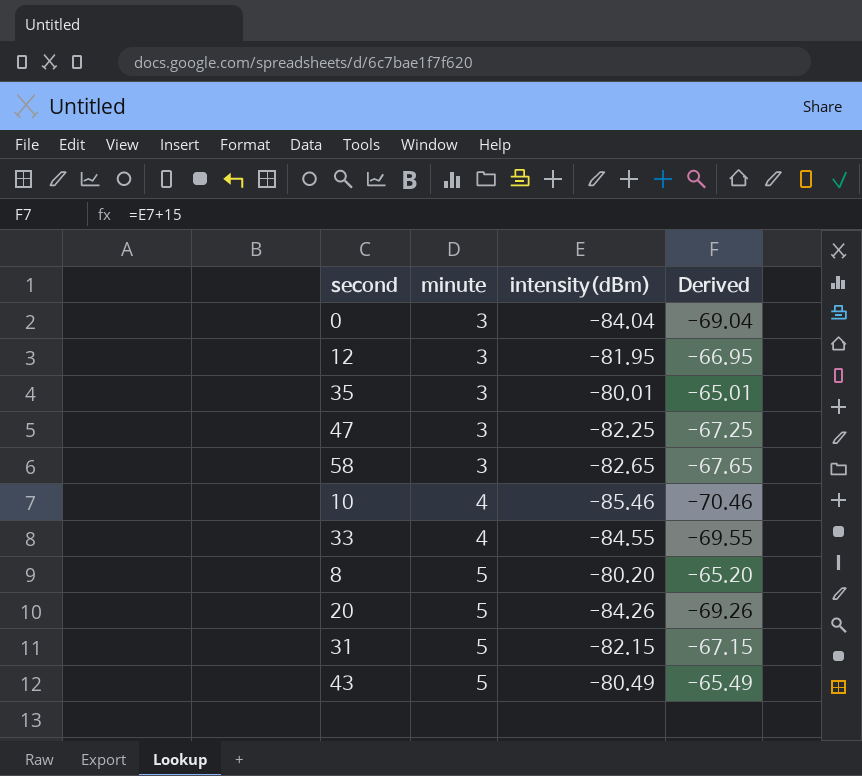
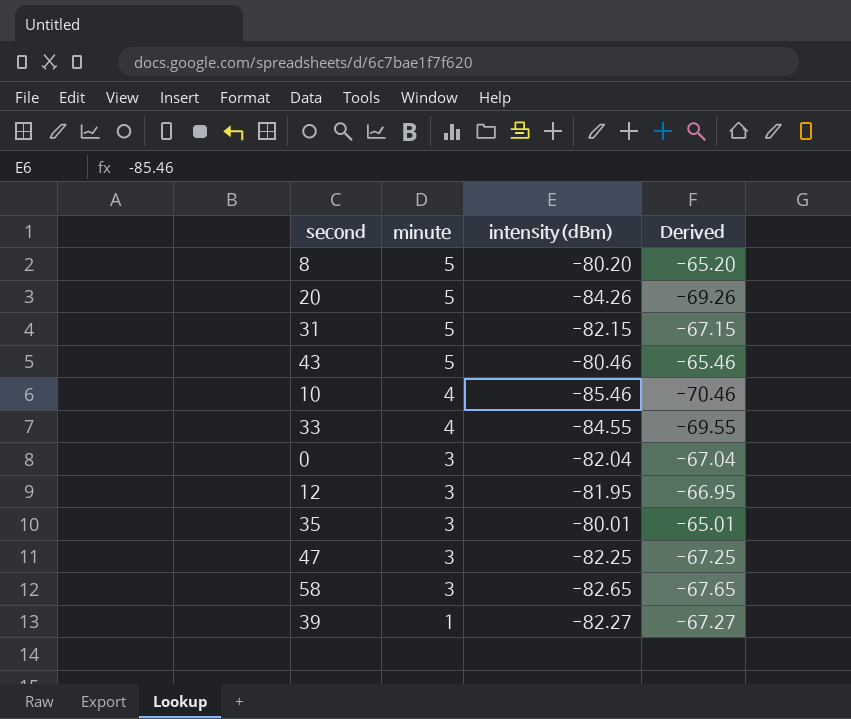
row order: minute ascending -> minute descending
43 | intensity(dBm): -80.49 -> -80.46
43 | Derived: -65.49 -> -65.46
0 | intensity(dBm): -84.04 -> -82.04
0 | Derived: -69.04 -> -67.04
row 39: none -> 1 | -82.27 | -67.27

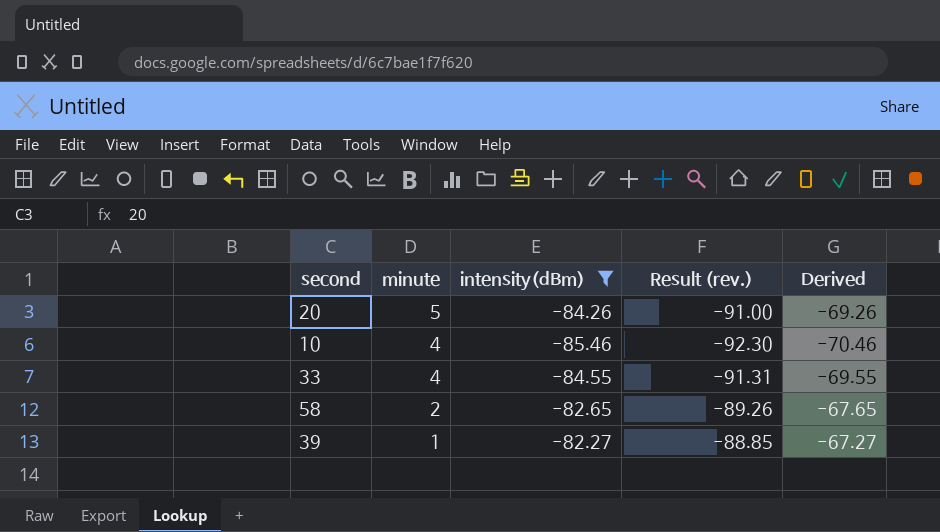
filter: none -> intensity(dBm) <= -82.27
column Result (rev.) | formula: none -> [intensity(dBm)] * 1.08
58 | minute: 3 -> 2

